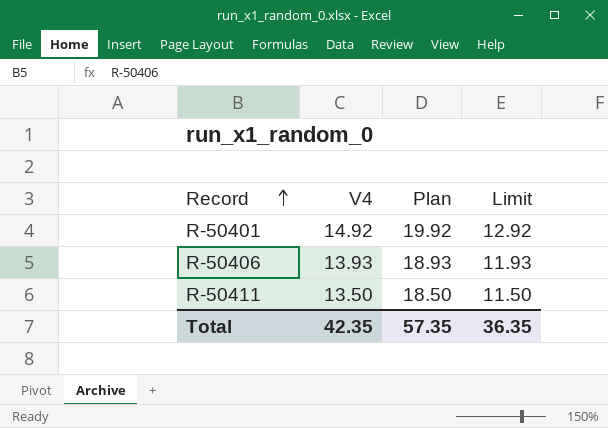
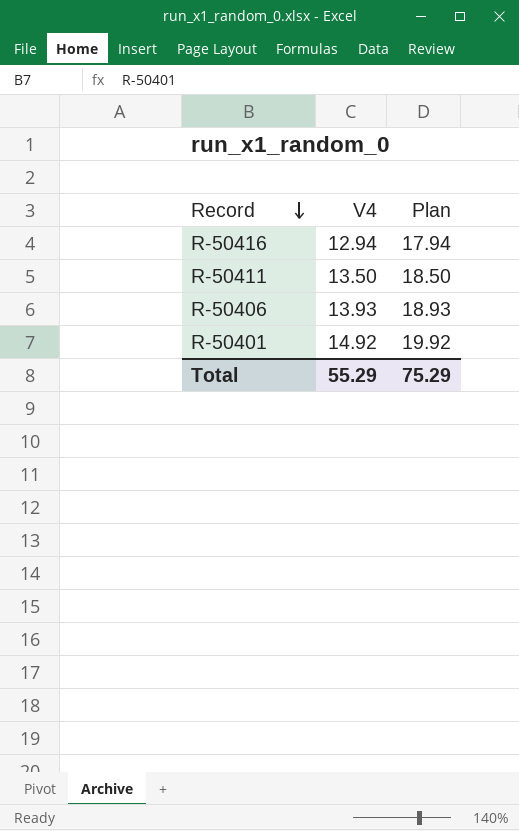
row order: Record ascending -> Record descending
column Limit | formula: [V4] - 2 -> none
row R-50416: none -> 12.94 | 17.94
Total | V4: 42.35 -> 55.29
Total | Plan: 57.35 -> 75.29

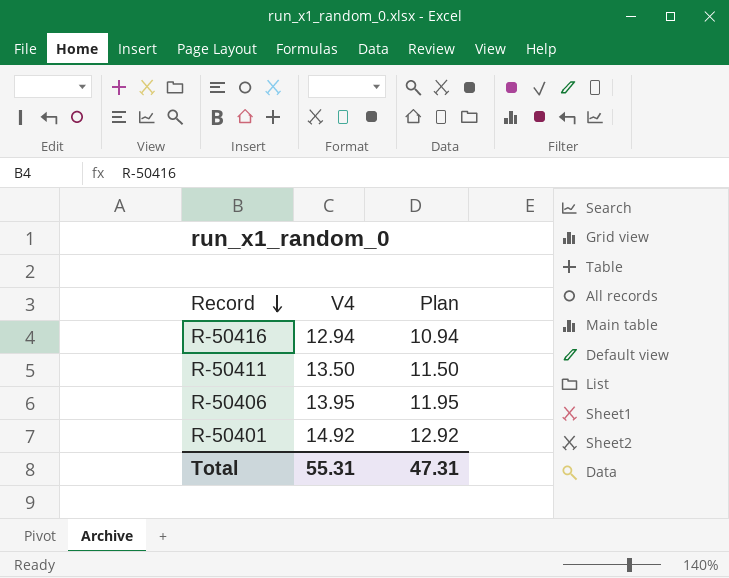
column Plan | formula: [V4] + 5 -> [V4] - 2
R-50406 | V4: 13.93 -> 13.95
Total | V4: 55.29 -> 55.31
Total | Plan: 75.29 -> 47.31

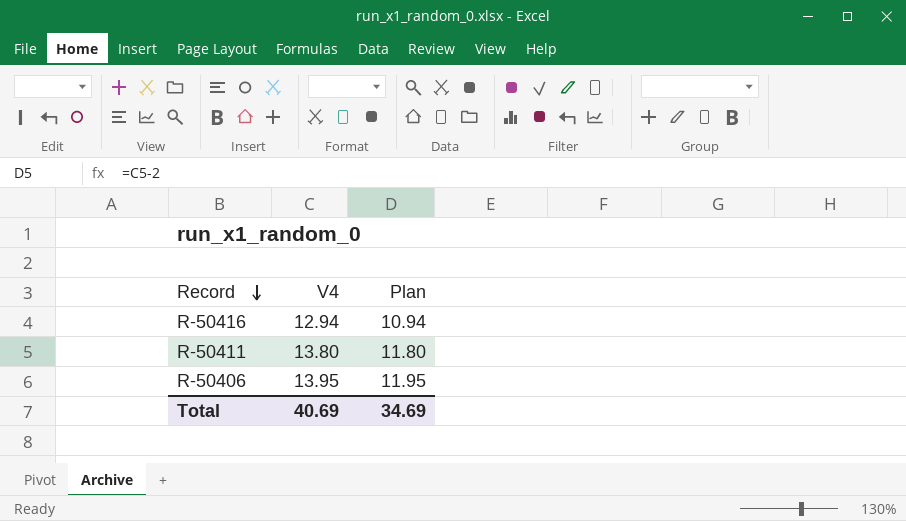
row R-50401: 14.92 | 12.92 -> none
R-50411 | V4: 13.50 -> 13.80
R-50411 | Plan: 11.50 -> 11.80
Total | V4: 55.31 -> 40.69
Total | Plan: 47.31 -> 34.69

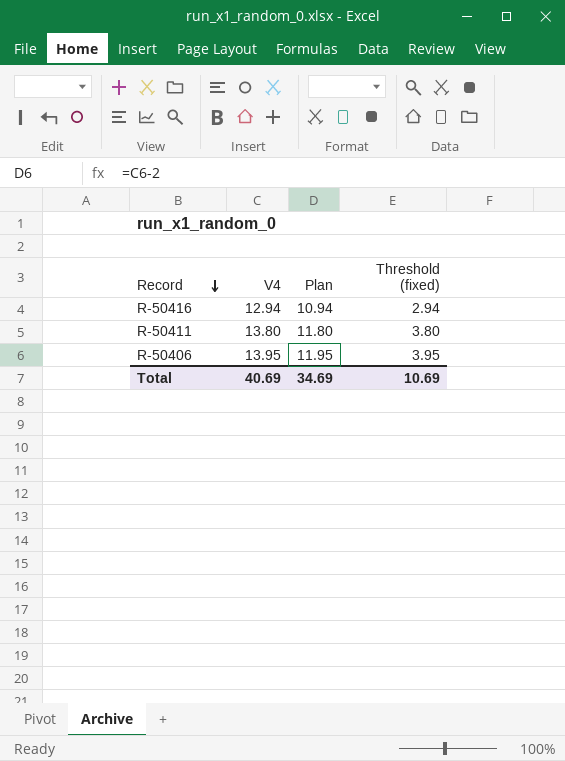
column Threshold (fixed) | formula: none -> [V4] - 10

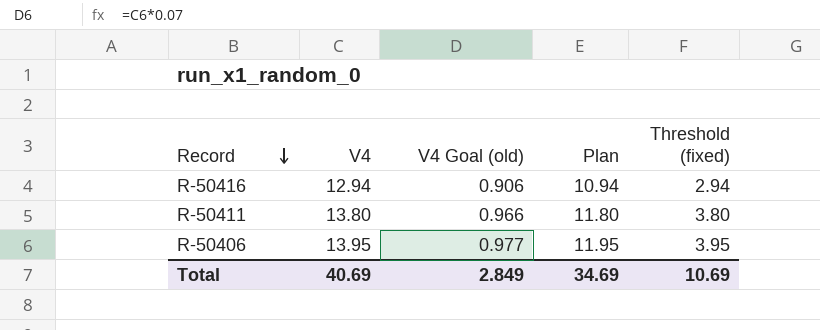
column V4 Goal (old) | formula: none -> [V4] * 0.07

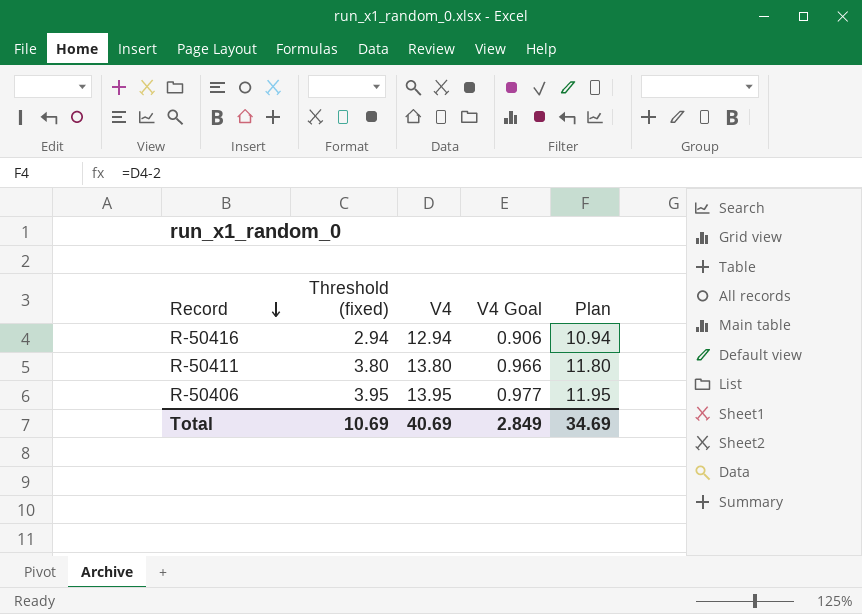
column Threshold (fixed) | position: 5 -> 2
column name: V4 Goal (old) -> V4 Goal

